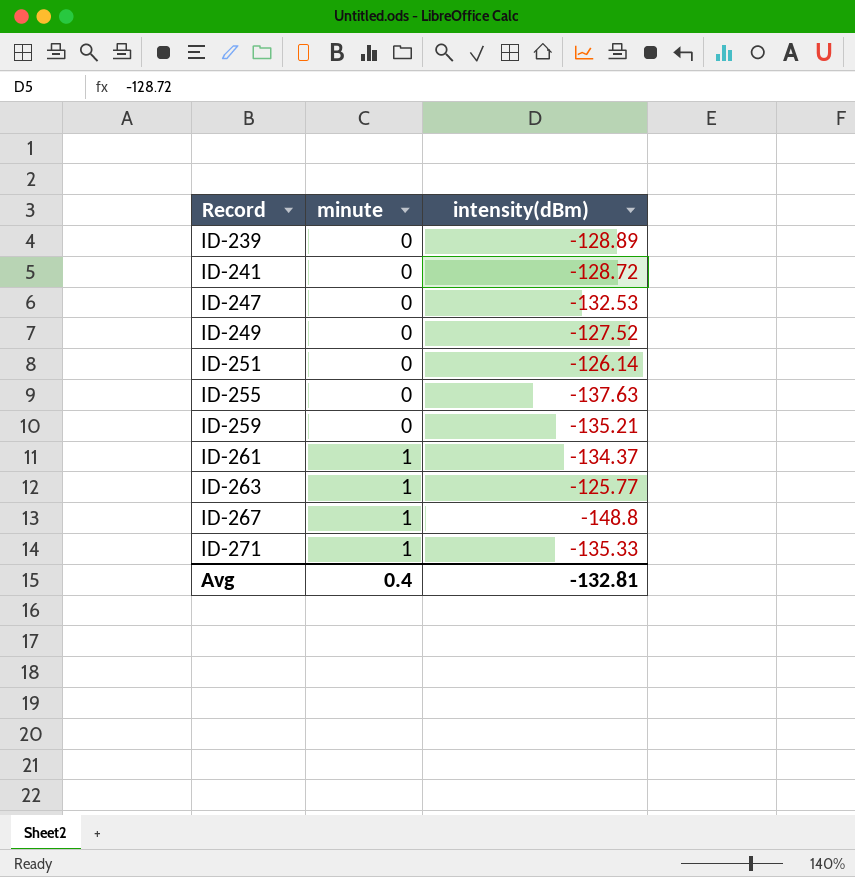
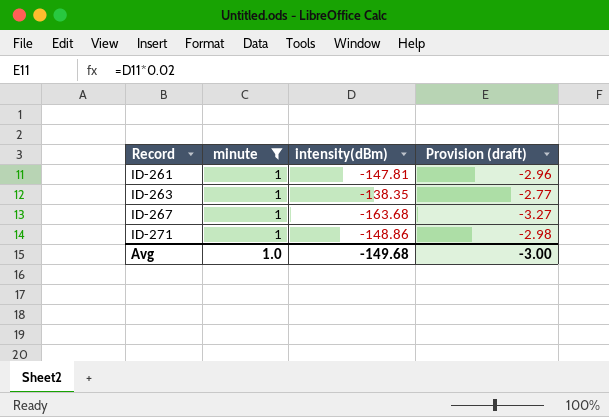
filter: none -> minute = 1
column Provision (draft) | formula: none -> [intensity(dBm)] * 0.02
ID-261 | intensity(dBm): -134.37 -> -147.81
ID-263 | intensity(dBm): -125.77 -> -138.35
ID-267 | intensity(dBm): -148.8 -> -163.68
ID-271 | intensity(dBm): -135.33 -> -148.86
Avg | minute: 0.4 -> 1.0
Avg | intensity(dBm): -132.81 -> -149.68

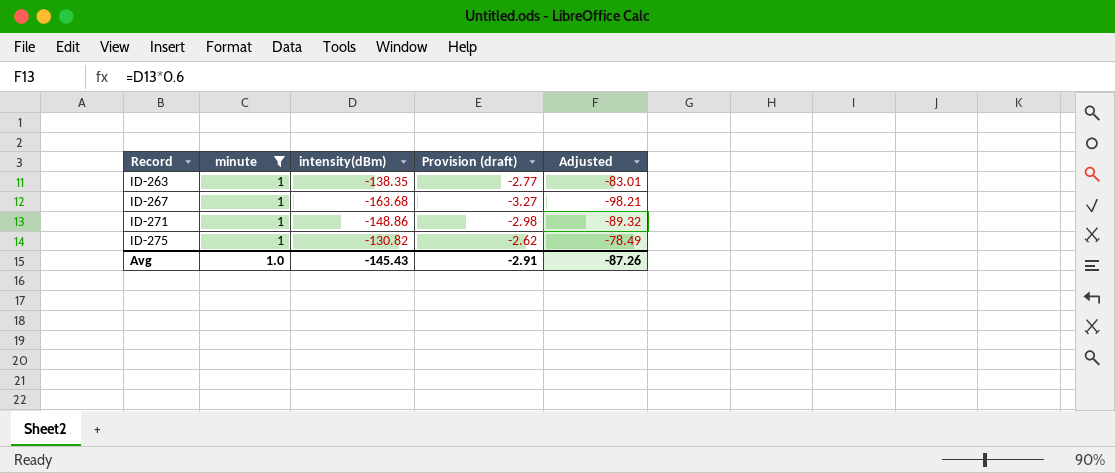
column Adjusted | formula: none -> [intensity(dBm)] * 0.6
row ID-261: 1 | -147.81 | -2.96 -> none
row ID-275: none -> 1 | -130.82 | -2.62 | -78.49
Avg | intensity(dBm): -149.68 -> -145.43
Avg | Provision (draft): -3.00 -> -2.91

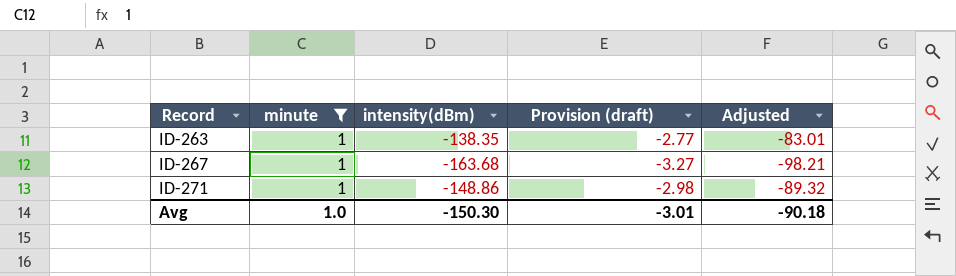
row ID-275: 1 | -130.82 | -2.62 | -78.49 -> none
Avg | intensity(dBm): -145.43 -> -150.30
Avg | Provision (draft): -2.91 -> -3.01
Avg | Adjusted: -87.26 -> -90.18

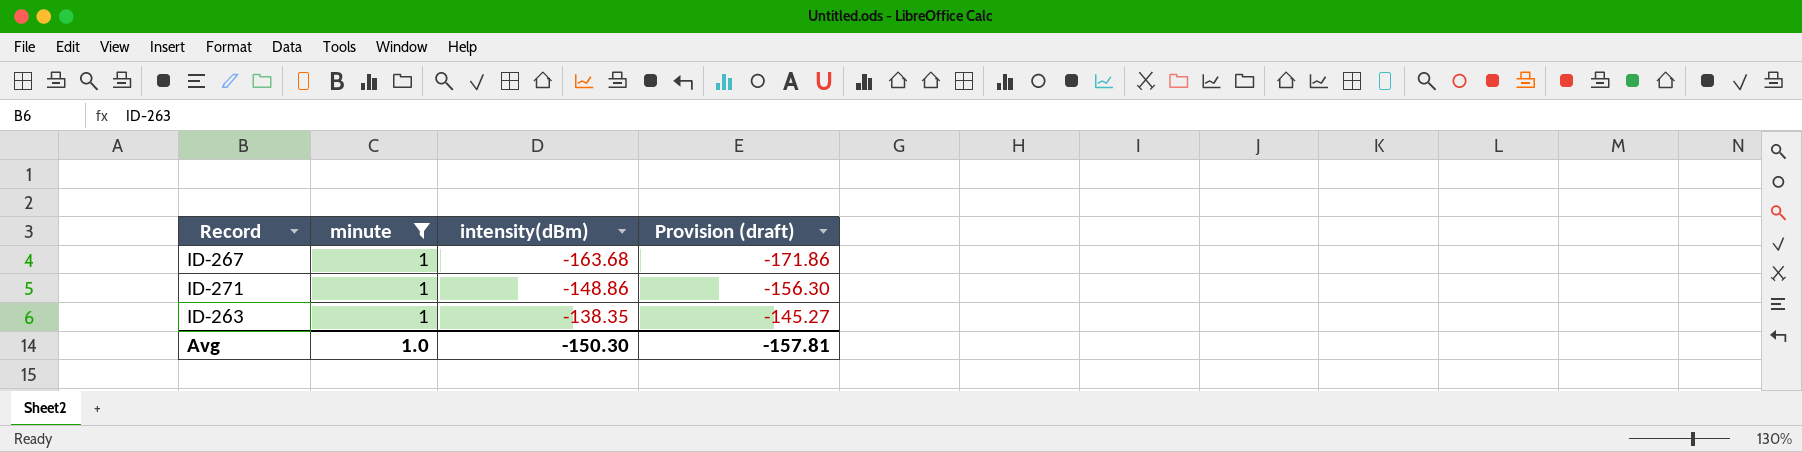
row order: Record ascending -> intensity(dBm) ascending
column Adjusted | formula: [intensity(dBm)] * 0.6 -> none
column Provision (draft) | formula: [intensity(dBm)] * 0.02 -> [intensity(dBm)] * 1.05
Avg | Provision (draft): -3.01 -> -157.81

